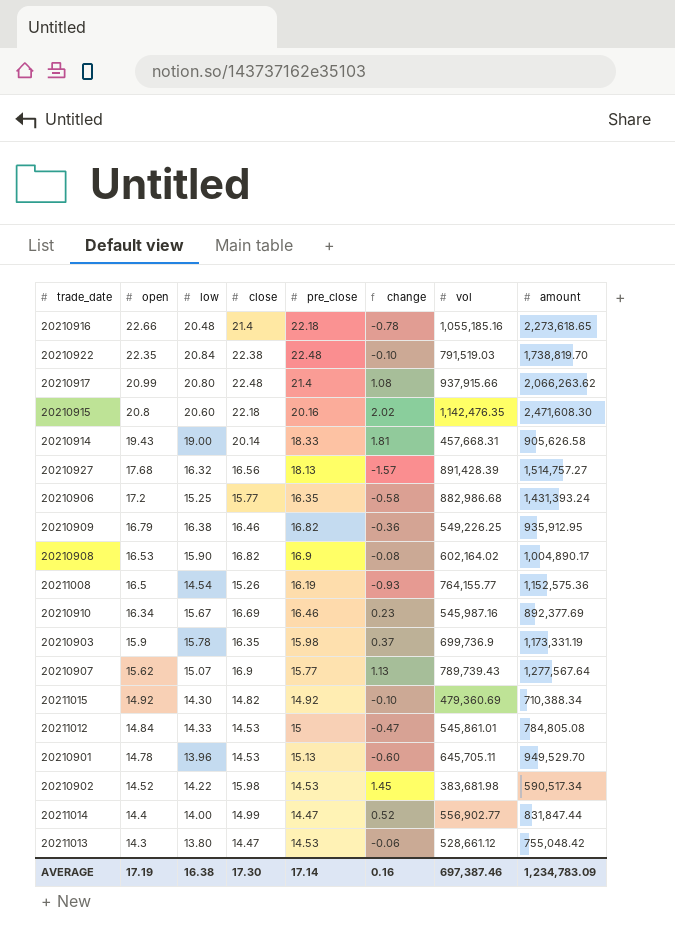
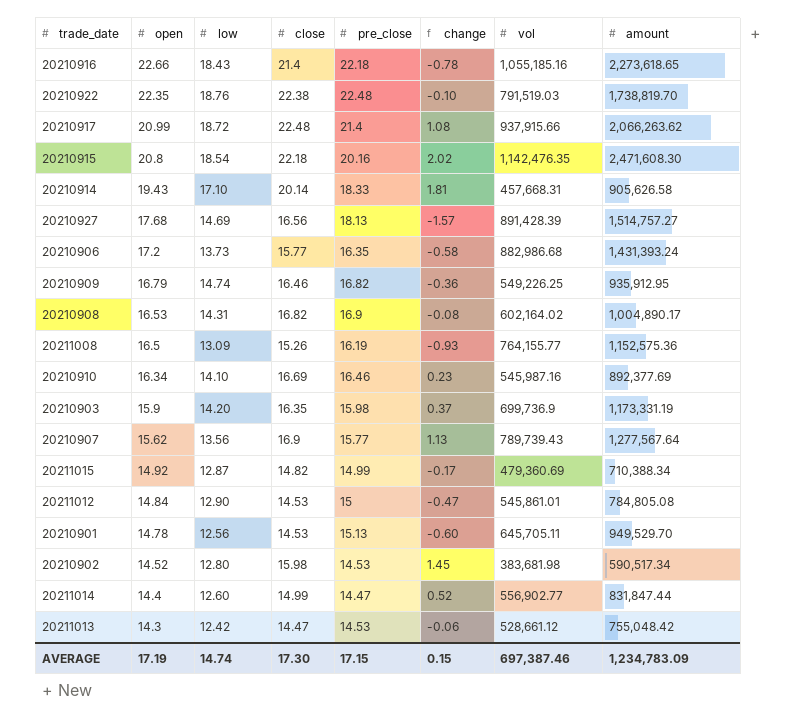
20210916 | low: 20.48 -> 18.43
20210922 | low: 20.84 -> 18.76
20210917 | low: 20.80 -> 18.72
20210915 | low: 20.60 -> 18.54
20210914 | low: 19.00 -> 17.10
20210927 | low: 16.32 -> 14.69
20210906 | low: 15.25 -> 13.73
20210909 | low: 16.38 -> 14.74
20210908 | low: 15.90 -> 14.31
20211008 | low: 14.54 -> 13.09
20210910 | low: 15.67 -> 14.10
20210903 | low: 15.78 -> 14.20
20210907 | low: 15.07 -> 13.56
20211015 | low: 14.30 -> 12.87
20211015 | pre_close: 14.92 -> 14.99
20211015 | change: -0.10 -> -0.17
20211012 | low: 14.33 -> 12.90
20210901 | low: 13.96 -> 12.56
20210902 | low: 14.22 -> 12.80
20211014 | low: 14.00 -> 12.60
20211013 | low: 13.80 -> 12.42
AVERAGE | low: 16.38 -> 14.74
AVERAGE | pre_close: 17.14 -> 17.15
AVERAGE | change: 0.16 -> 0.15

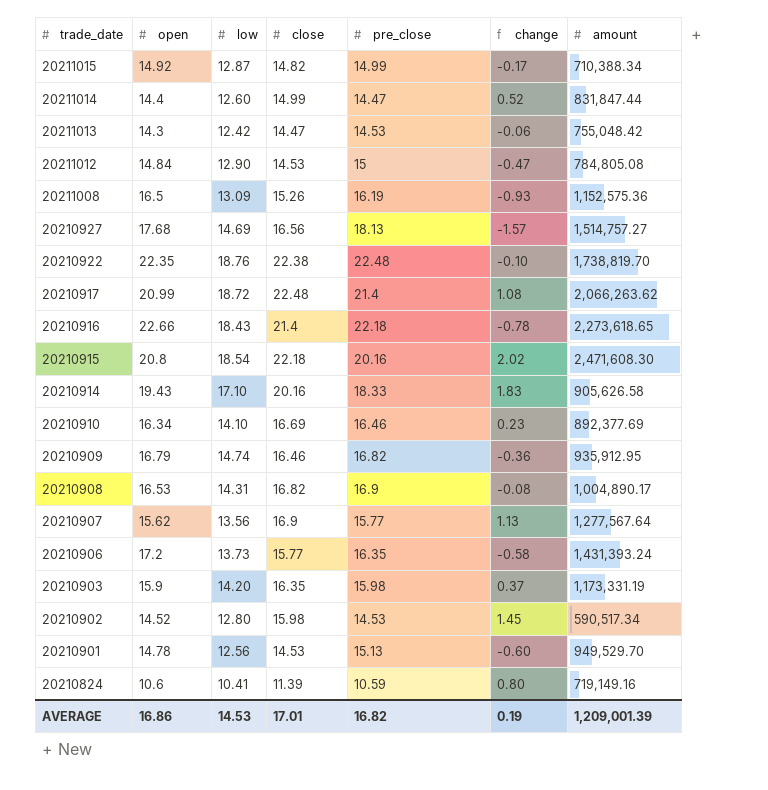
row order: open descending -> trade_date descending
column vol | position: 7 -> none
20210914 | close: 20.14 -> 20.16
20210914 | change: 1.81 -> 1.83
row 20210824: none -> 10.6 | 10.41 | 11.39 | 10.59 | 0.80 | 719,149.16
AVERAGE | open: 17.19 -> 16.86
AVERAGE | low: 14.74 -> 14.53
AVERAGE | close: 17.30 -> 17.01
AVERAGE | pre_close: 17.15 -> 16.82
AVERAGE | change: 0.15 -> 0.19
AVERAGE | amount: 1,234,783.09 -> 1,209,001.39

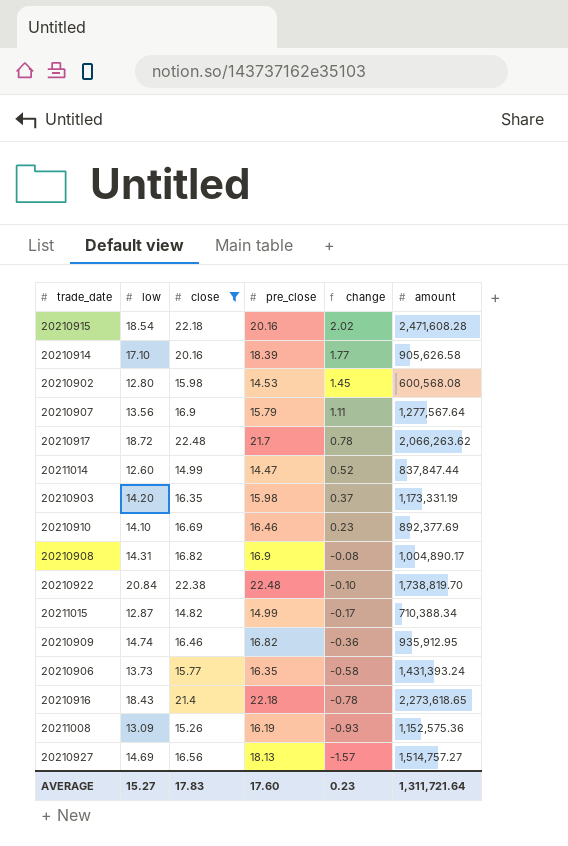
filter: none -> close >= 14.82
row order: trade_date descending -> change descending
column open | position: 2 -> none
20210915 | amount: 2,471,608.30 -> 2,471,608.28
20210914 | pre_close: 18.33 -> 18.39
20210914 | change: 1.83 -> 1.77
20210902 | amount: 590,517.34 -> 600,568.08
20210907 | pre_close: 15.77 -> 15.79
20210907 | change: 1.13 -> 1.11
20210917 | pre_close: 21.4 -> 21.7
20210917 | change: 1.08 -> 0.78
20211014 | amount: 831,847.44 -> 837,847.44
20210922 | low: 18.76 -> 20.84
AVERAGE | low: 14.53 -> 15.27
AVERAGE | close: 17.01 -> 17.83
AVERAGE | pre_close: 16.82 -> 17.60
AVERAGE | change: 0.19 -> 0.23
AVERAGE | amount: 1,209,001.39 -> 1,311,721.64

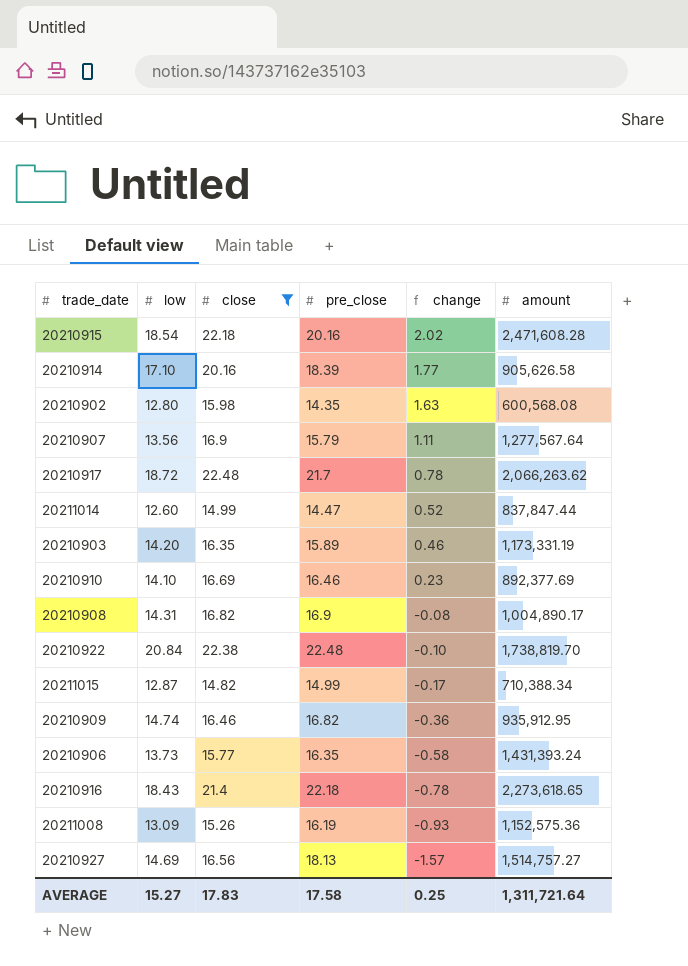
20210902 | pre_close: 14.53 -> 14.35
20210902 | change: 1.45 -> 1.63
20210903 | pre_close: 15.98 -> 15.89
20210903 | change: 0.37 -> 0.46
AVERAGE | pre_close: 17.60 -> 17.58
AVERAGE | change: 0.23 -> 0.25

